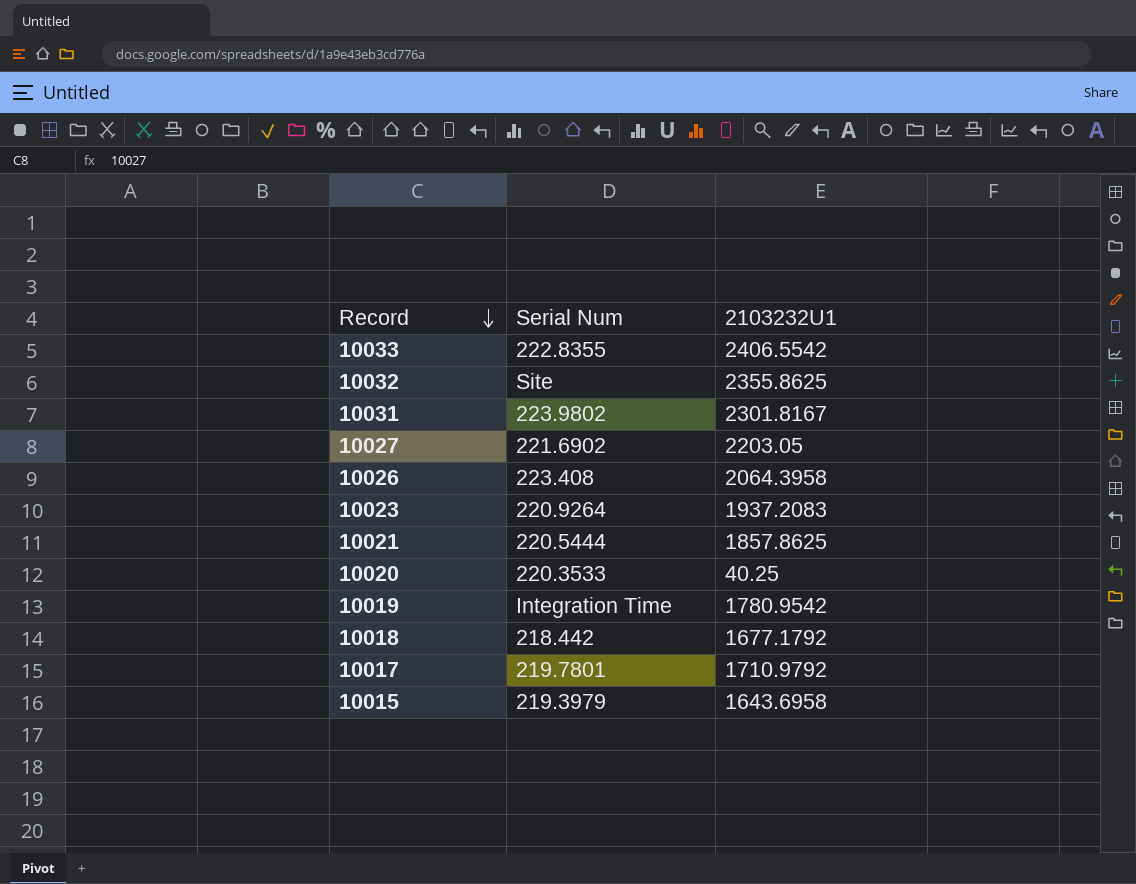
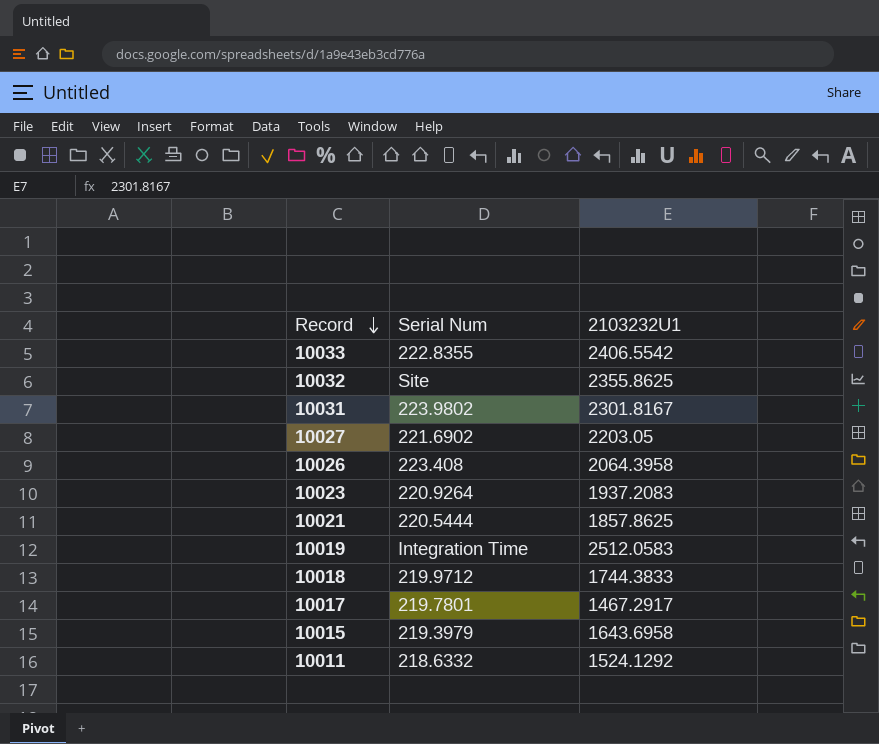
row 10020: 220.3533 | 40.25 -> none
10019 | 2103232U1: 1780.9542 -> 2512.0583
10018 | Serial Num: 218.442 -> 219.9712
10018 | 2103232U1: 1677.1792 -> 1744.3833
10017 | 2103232U1: 1710.9792 -> 1467.2917
row 10011: none -> 218.6332 | 1524.1292

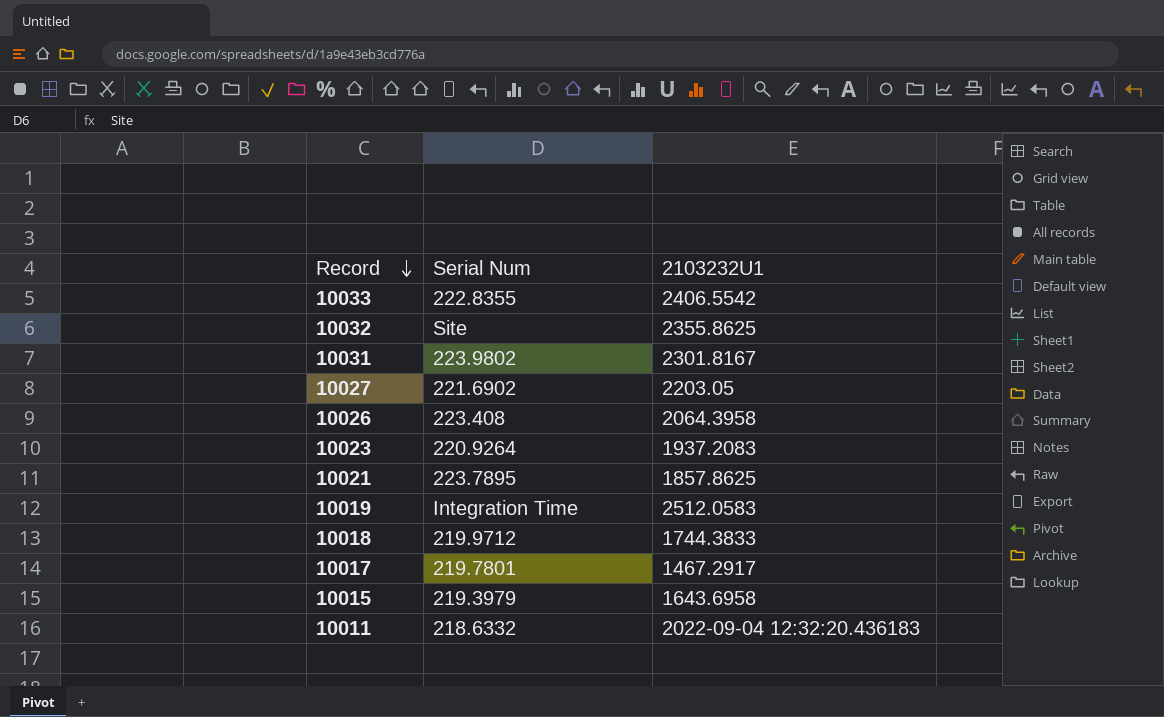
10021 | Serial Num: 220.5444 -> 223.7895
10011 | 2103232U1: 1524.1292 -> 2022-09-04 12:32:20.436183

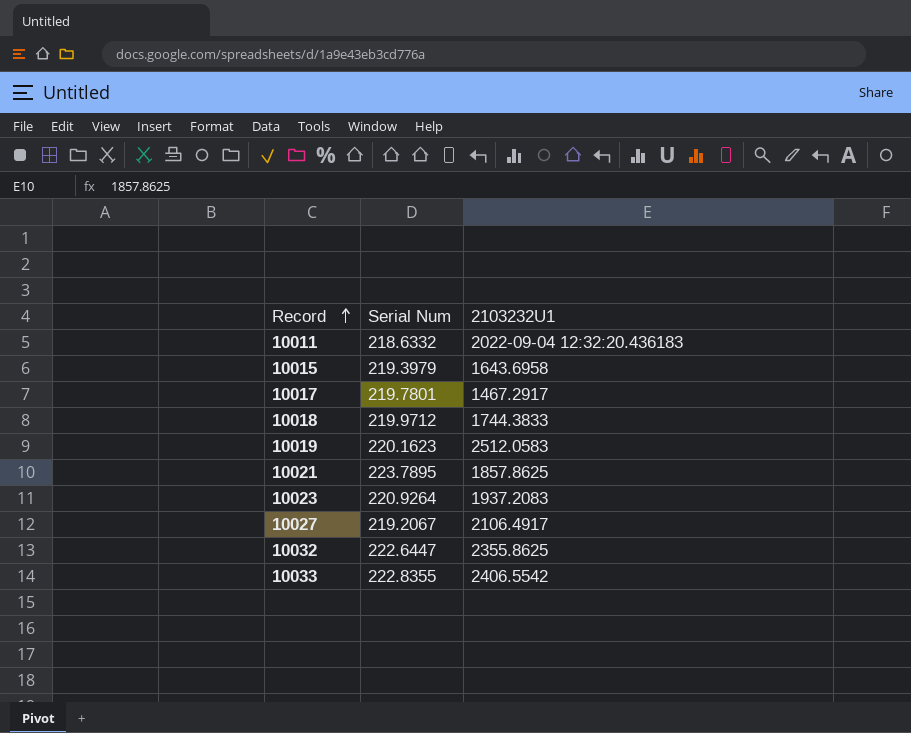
row order: Record descending -> Record ascending
row 10031: 223.9802 | 2301.8167 -> none
row 10026: 223.408 | 2064.3958 -> none
10019 | Serial Num: Integration Time -> 220.1623
10027 | Serial Num: 221.6902 -> 219.2067
10027 | 2103232U1: 2203.05 -> 2106.4917
10032 | Serial Num: Site -> 222.6447

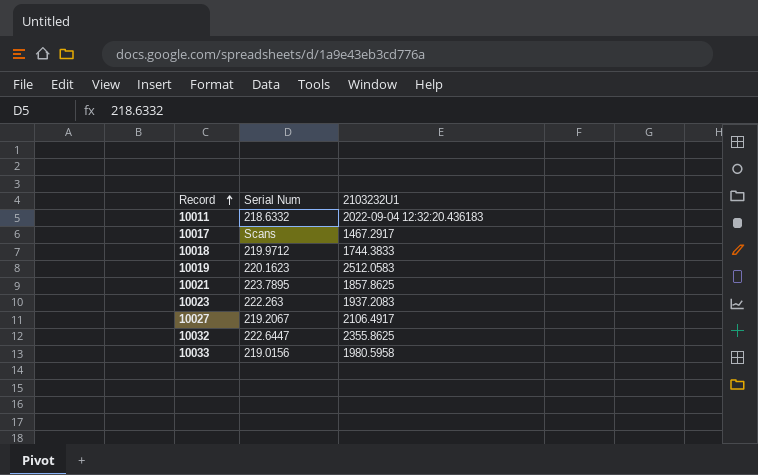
row 10015: 219.3979 | 1643.6958 -> none
10017 | Serial Num: 219.7801 -> Scans
10023 | Serial Num: 220.9264 -> 222.263
10033 | Serial Num: 222.8355 -> 219.0156
10033 | 2103232U1: 2406.5542 -> 1980.5958

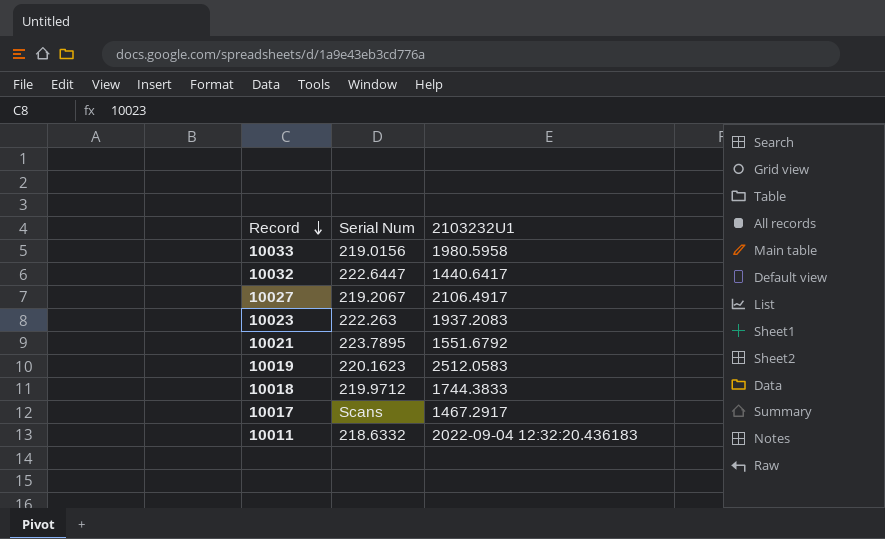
row order: Record ascending -> Record descending
10032 | 2103232U1: 2355.8625 -> 1440.6417
10021 | 2103232U1: 1857.8625 -> 1551.6792

